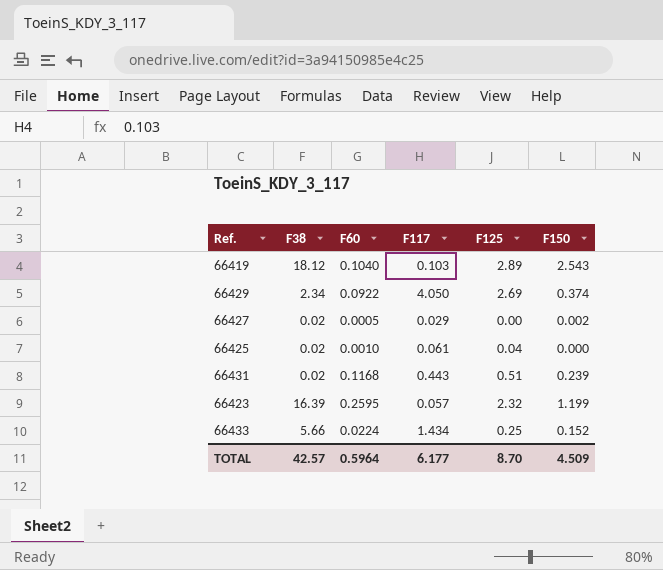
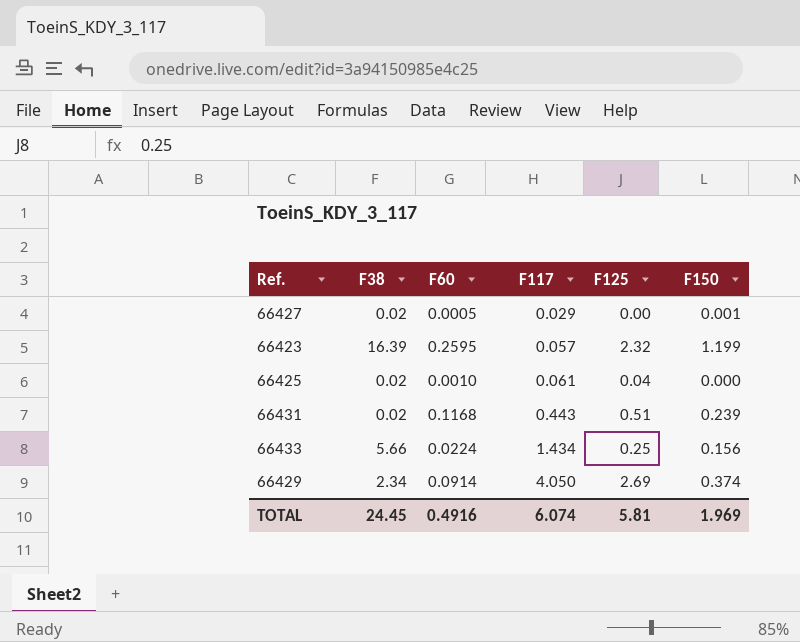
row order: none -> F117 ascending
row 66419: 18.12 | 0.1040 | 0.103 | 2.89 | 2.543 -> none
66427 | F150: 0.002 -> 0.001
66433 | F150: 0.152 -> 0.156
66429 | F60: 0.0922 -> 0.0914
TOTAL | F38: 42.57 -> 24.45
TOTAL | F60: 0.5964 -> 0.4916
TOTAL | F117: 6.177 -> 6.074
TOTAL | F125: 8.70 -> 5.81
TOTAL | F150: 4.509 -> 1.969

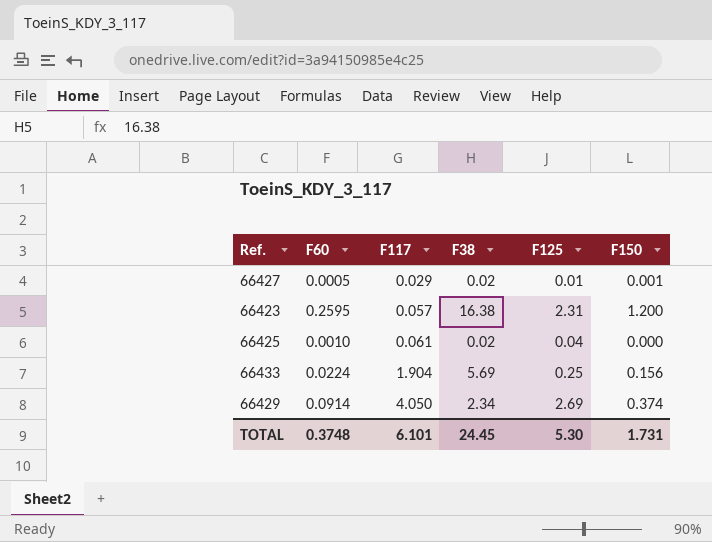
column F38 | position: 2 -> 4
row 66431: 0.02 | 0.1168 | 0.443 | 0.51 | 0.239 -> none
66427 | F125: 0.00 -> 0.01
66423 | F38: 16.39 -> 16.38
66423 | F125: 2.32 -> 2.31
66423 | F150: 1.199 -> 1.200
66433 | F117: 1.434 -> 1.904
66433 | F38: 5.66 -> 5.69
TOTAL | F60: 0.4916 -> 0.3748
TOTAL | F117: 6.074 -> 6.101
TOTAL | F125: 5.81 -> 5.30
TOTAL | F150: 1.969 -> 1.731

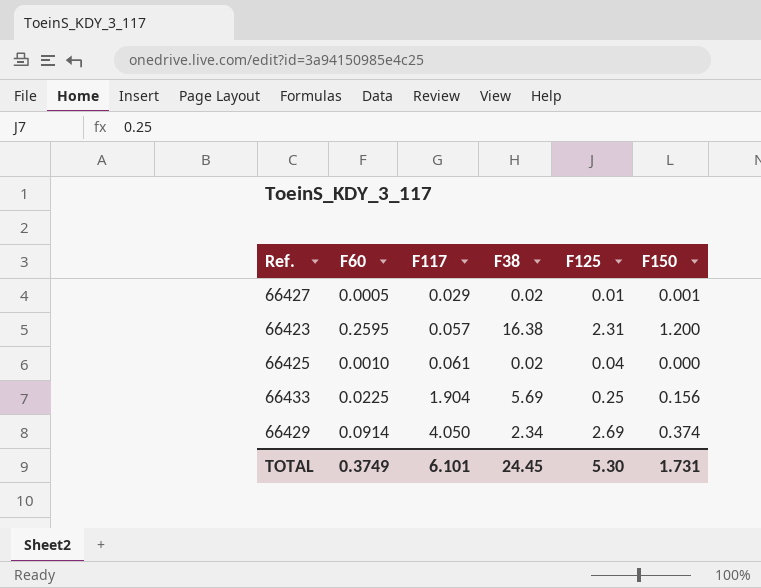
66433 | F60: 0.0224 -> 0.0225
TOTAL | F60: 0.3748 -> 0.3749

